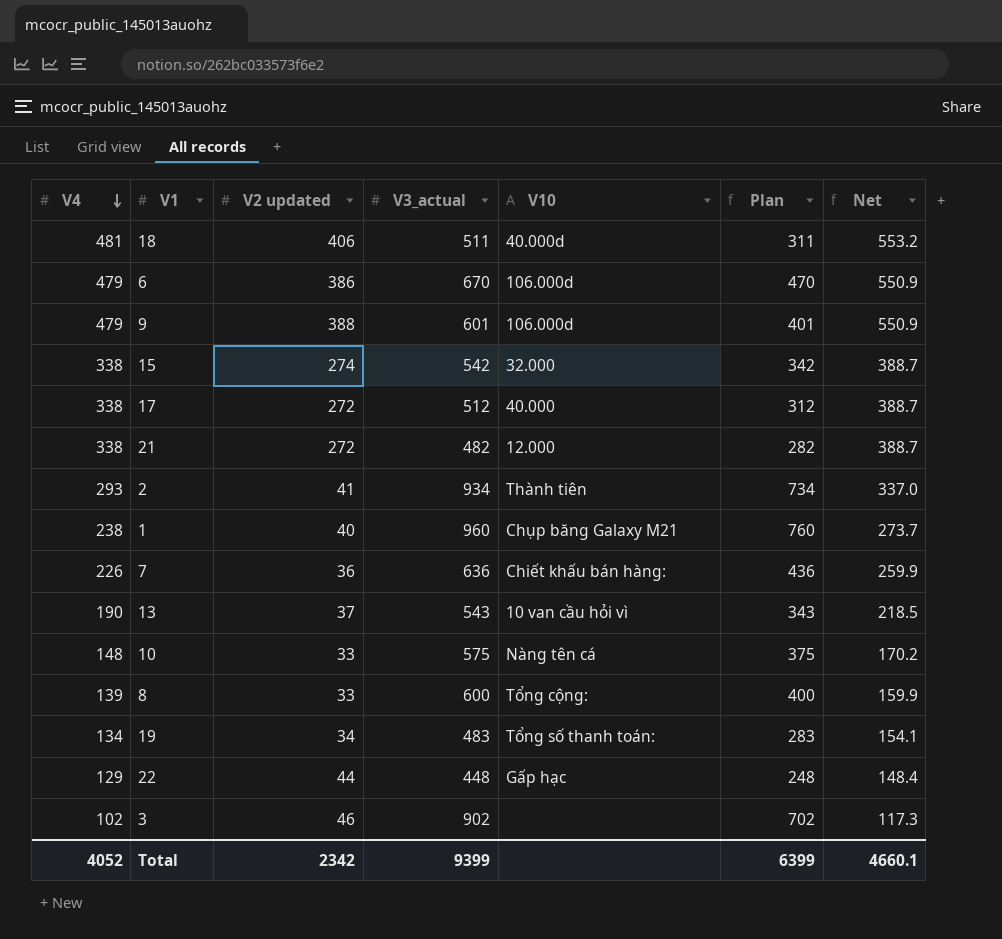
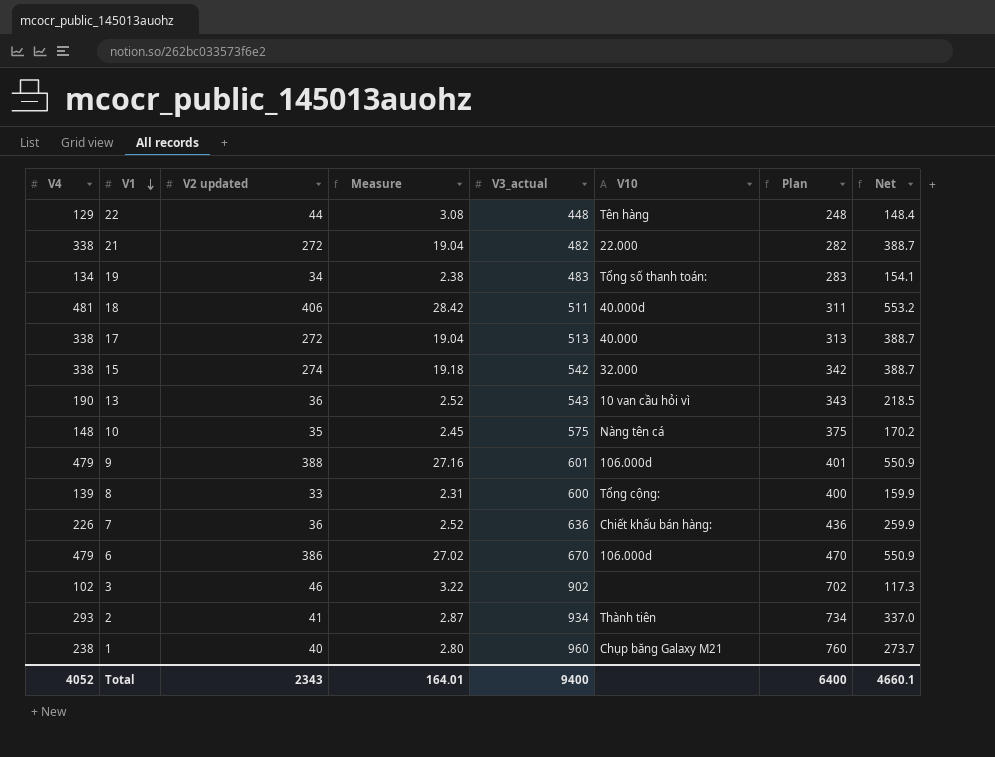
row order: V4 descending -> V1 descending
column Measure | formula: none -> [V2 updated] * 0.07
22 | V10: Gấp hạc -> Tên hàng
21 | V10: 12.000 -> 22.000
17 | V3_actual: 512 -> 513
17 | Plan: 312 -> 313
13 | V2 updated: 37 -> 36
10 | V2 updated: 33 -> 35
Total | V2 updated: 2342 -> 2343
Total | V3_actual: 9399 -> 9400
Total | Plan: 6399 -> 6400

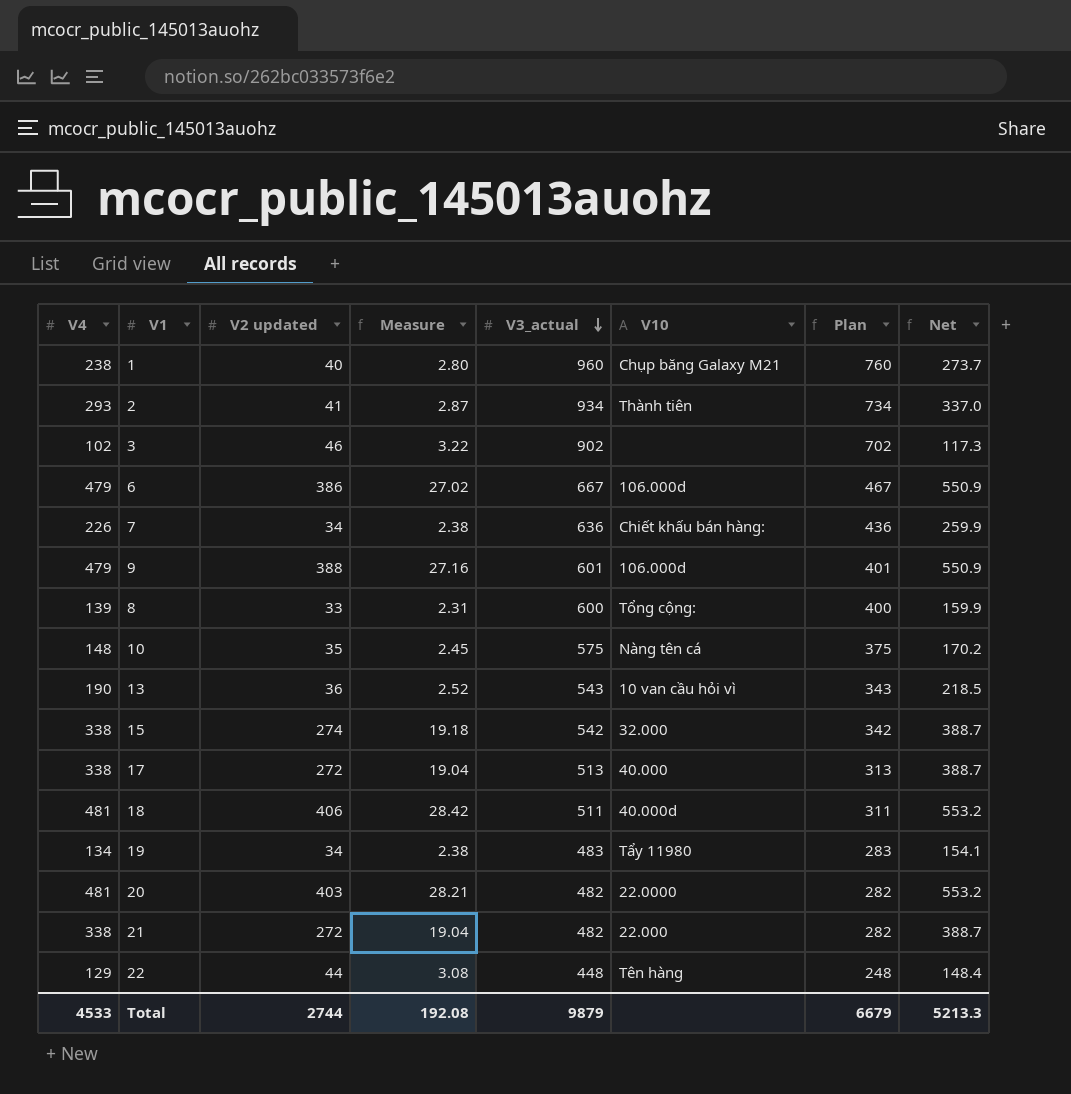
row order: V1 descending -> V3_actual descending
6 | V3_actual: 670 -> 667
6 | Plan: 470 -> 467
7 | V2 updated: 36 -> 34
7 | Measure: 2.52 -> 2.38
19 | V10: Tổng số thanh toán: -> Tẩy 11980
row 20: none -> 481 | 403 | 28.21 | 482 | 22.0000 | 282 | 553.2
Total | V4: 4052 -> 4533
Total | V2 updated: 2343 -> 2744
Total | Measure: 164.01 -> 192.08
Total | V3_actual: 9400 -> 9879
Total | Plan: 6400 -> 6679
Total | Net: 4660.1 -> 5213.3

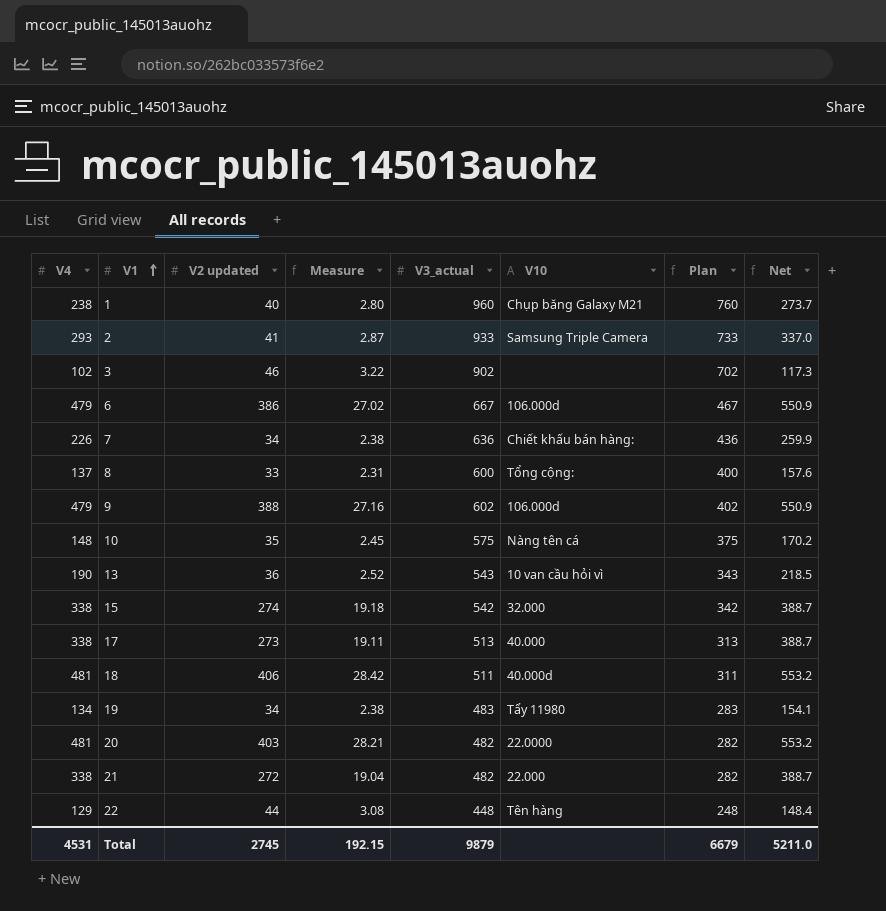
row order: V3_actual descending -> V1 ascending
2 | V3_actual: 934 -> 933
2 | V10: Thành tiên -> Samsung Triple Camera
2 | Plan: 734 -> 733
8 | V4: 139 -> 137
8 | Net: 159.9 -> 157.6
9 | V3_actual: 601 -> 602
9 | Plan: 401 -> 402
17 | V2 updated: 272 -> 273
17 | Measure: 19.04 -> 19.11
Total | V4: 4533 -> 4531
Total | V2 updated: 2744 -> 2745
Total | Measure: 192.08 -> 192.15
Total | Net: 5213.3 -> 5211.0

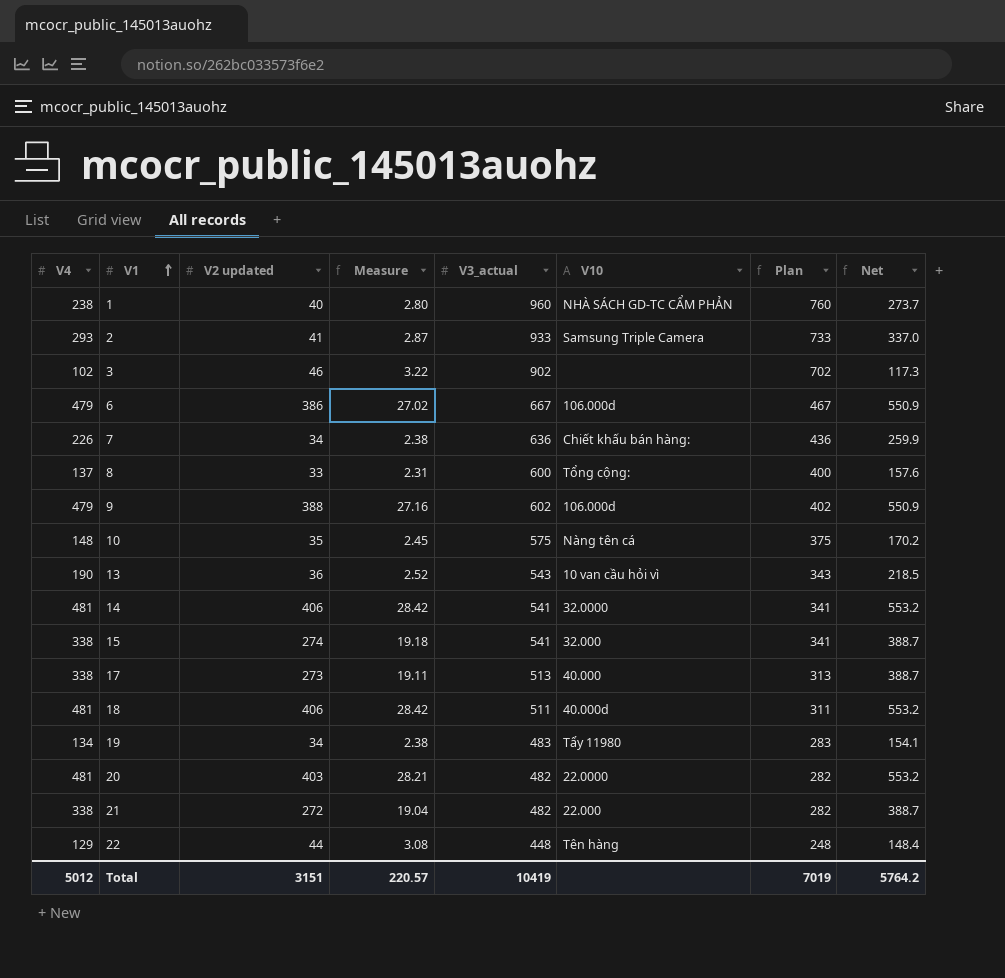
1 | V10: Chụp băng Galaxy M21 -> NHÀ SÁCH GD-TC CẨM PHẢN
row 14: none -> 481 | 406 | 28.42 | 541 | 32.0000 | 341 | 553.2
15 | V3_actual: 542 -> 541
15 | Plan: 342 -> 341
Total | V4: 4531 -> 5012
Total | V2 updated: 2745 -> 3151
Total | Measure: 192.15 -> 220.57
Total | V3_actual: 9879 -> 10419
Total | Plan: 6679 -> 7019
Total | Net: 5211.0 -> 5764.2

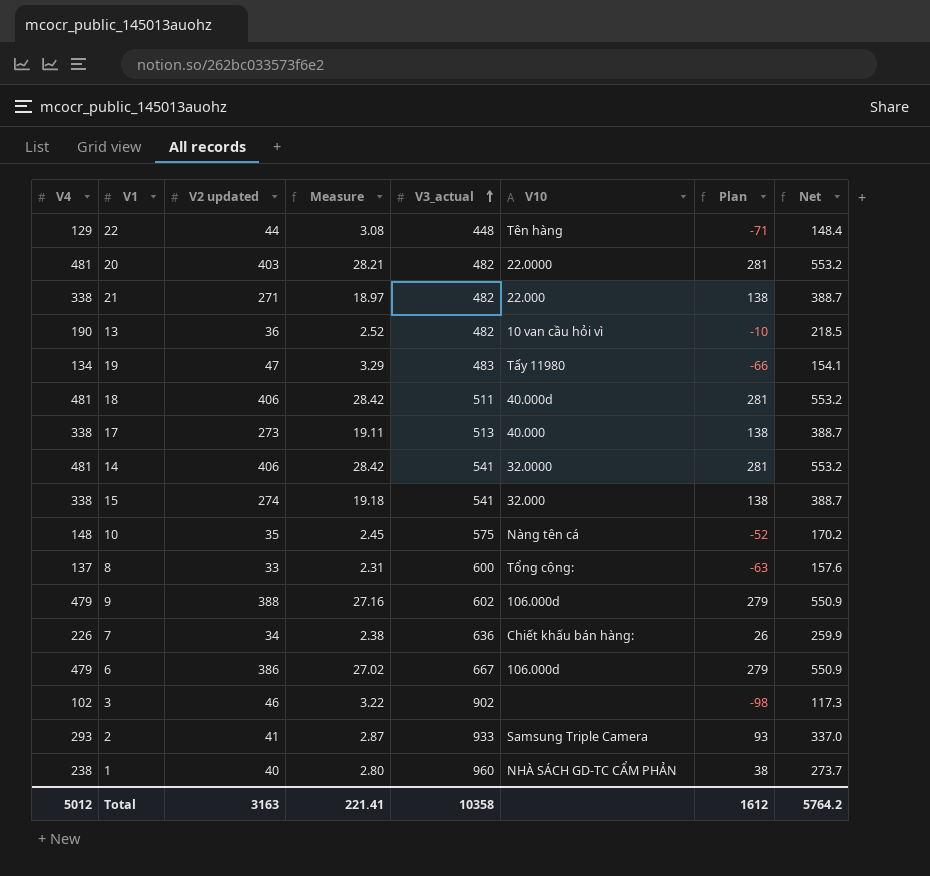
row order: V1 ascending -> V3_actual ascending
column Plan | formula: [V3_actual] - 200 -> [V4] - 200
21 | V2 updated: 272 -> 271
21 | Measure: 19.04 -> 18.97
13 | V3_actual: 543 -> 482
19 | V2 updated: 34 -> 47
19 | Measure: 2.38 -> 3.29
Total | V2 updated: 3151 -> 3163
Total | Measure: 220.57 -> 221.41
Total | V3_actual: 10419 -> 10358
Total | Plan: 7019 -> 1612

